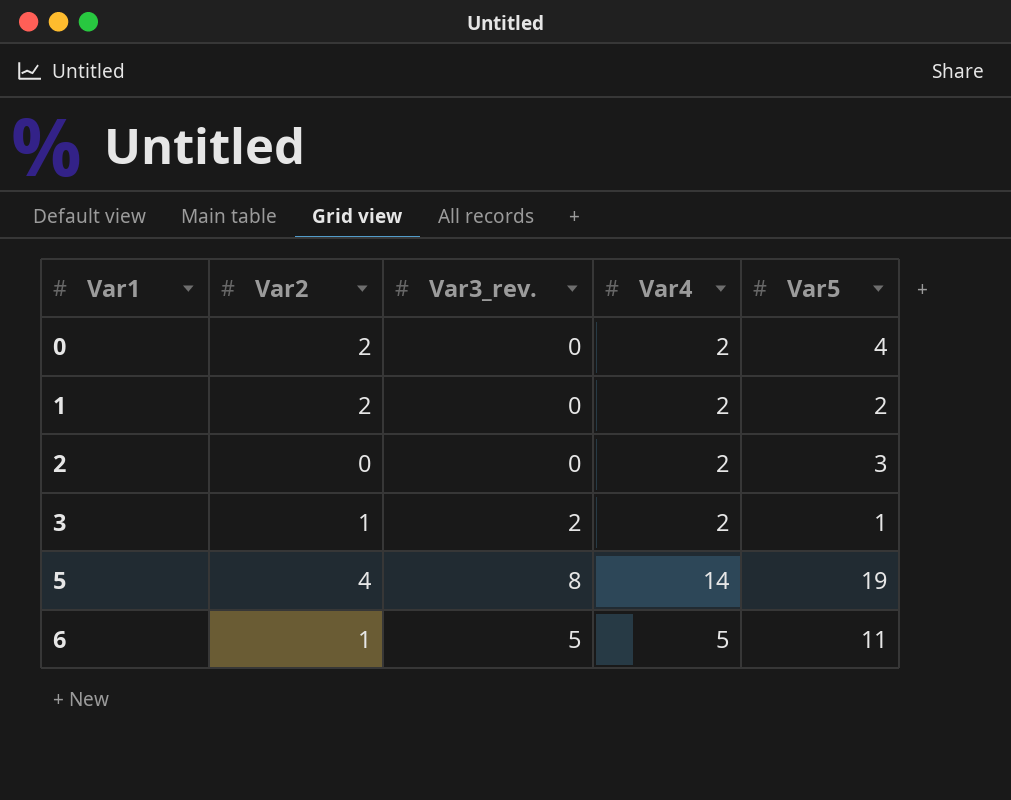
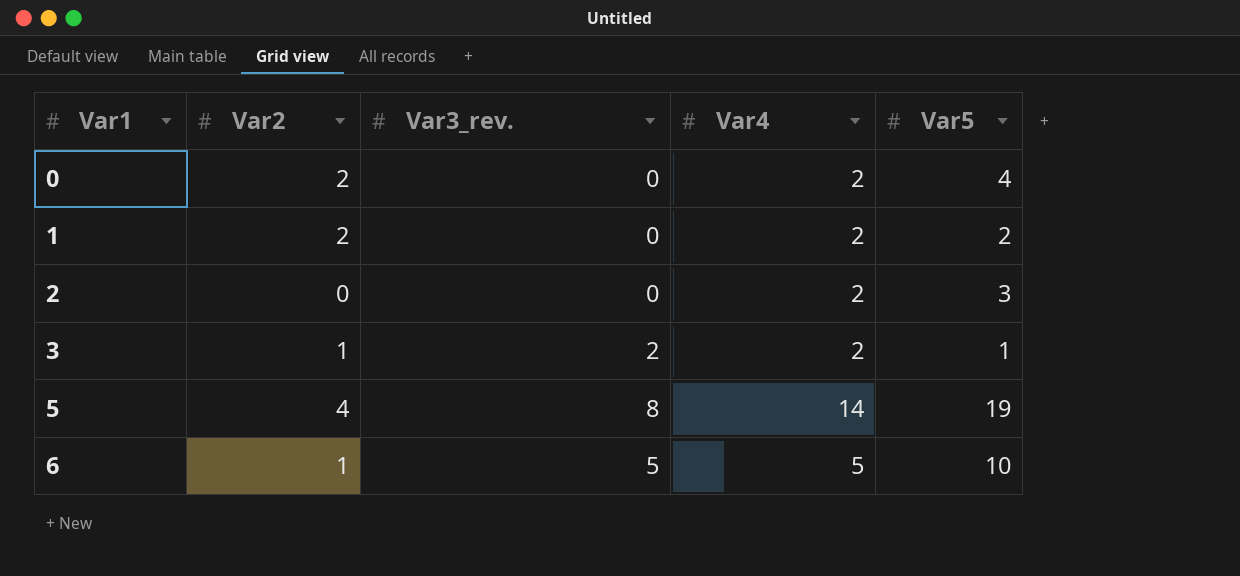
6 | Var5: 11 -> 10

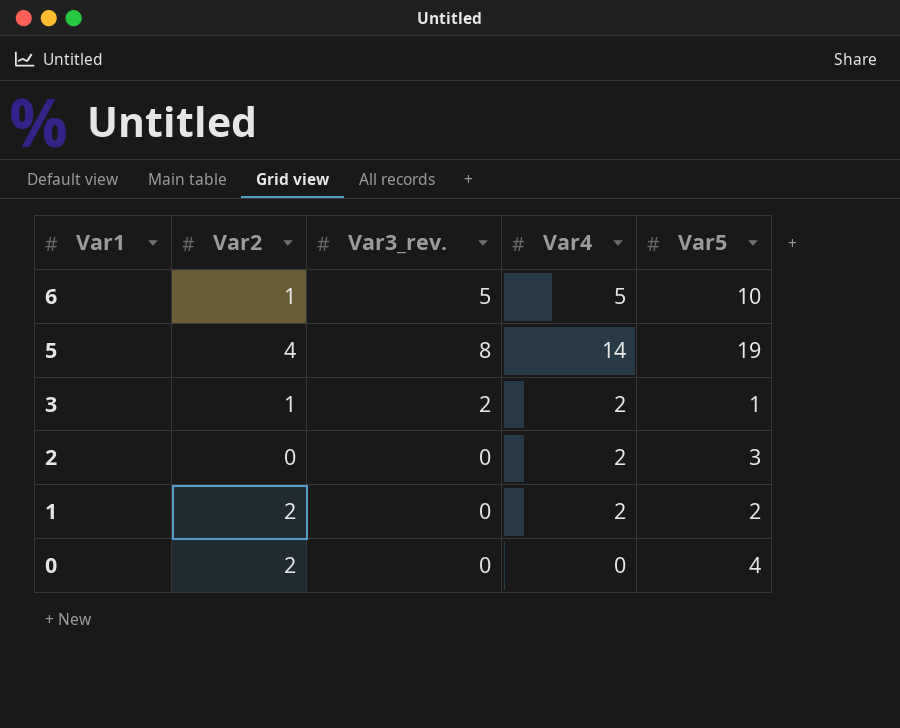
row order: Var1 ascending -> Var1 descending
0 | Var4: 2 -> 0

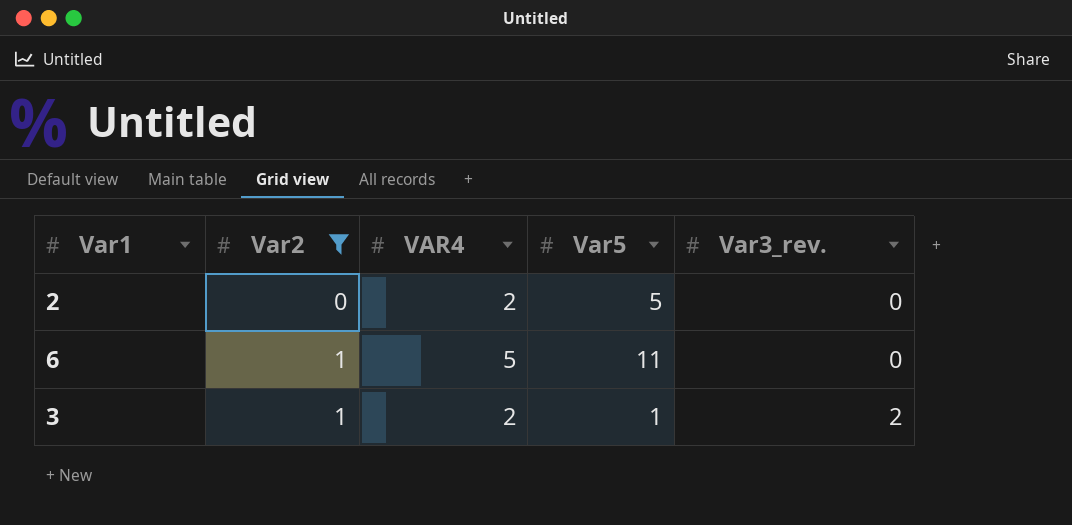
filter: none -> Var2 <= 1
row order: Var1 descending -> Var2 ascending
column name: Var4 -> VAR4
column Var3_rev. | position: 3 -> 5
2 | Var5: 3 -> 5
6 | Var5: 10 -> 11
6 | Var3_rev.: 5 -> 0

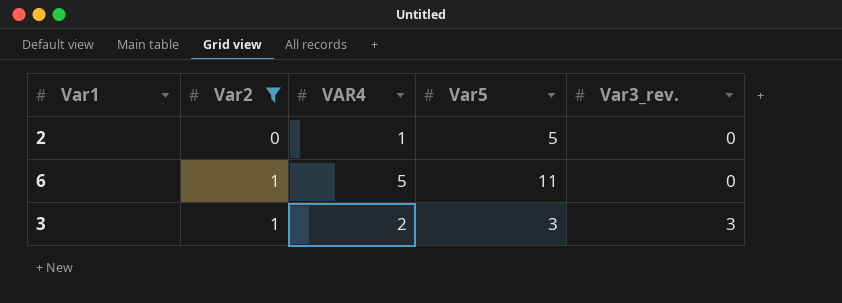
2 | VAR4: 2 -> 1
3 | Var5: 1 -> 3
3 | Var3_rev.: 2 -> 3

